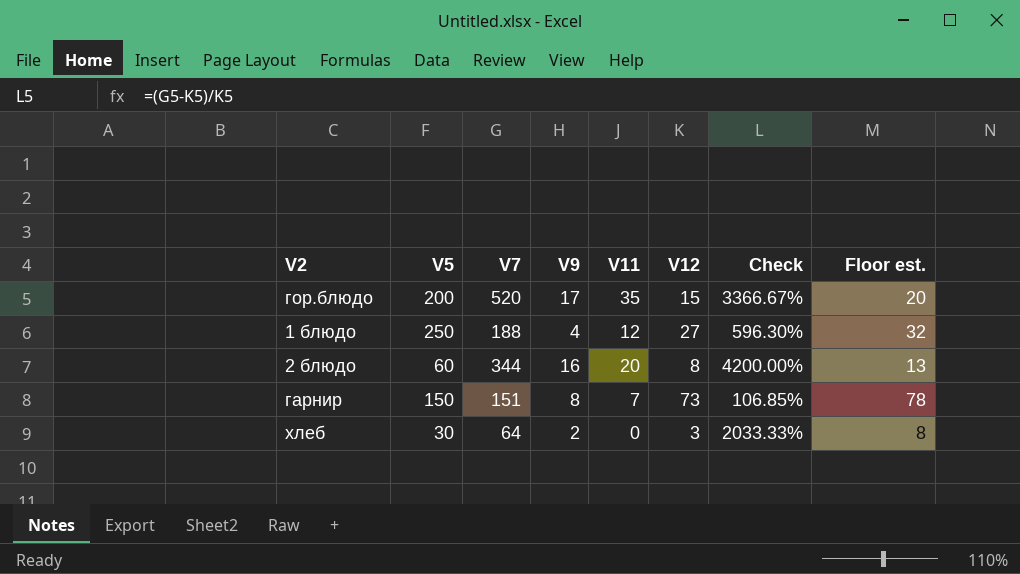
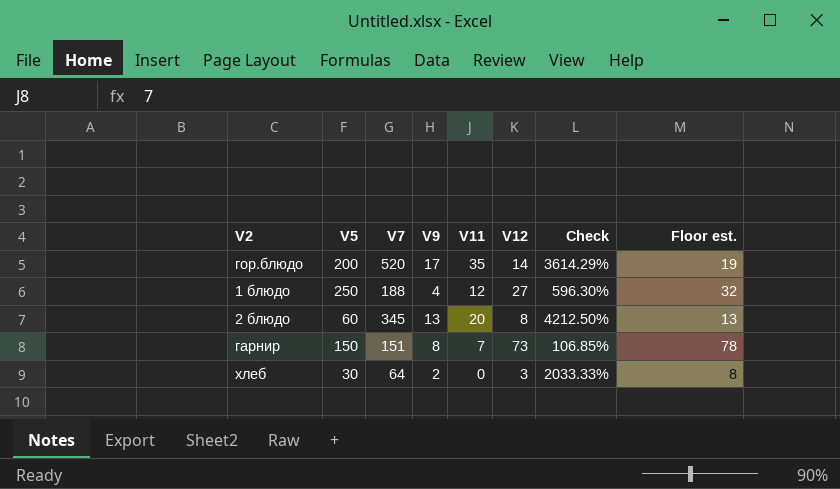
гор.блюдо | V12: 15 -> 14
гор.блюдо | Check: 3366.67% -> 3614.29%
гор.блюдо | Floor est.: 20 -> 19
2 блюдо | V7: 344 -> 345
2 блюдо | V9: 16 -> 13
2 блюдо | Check: 4200.00% -> 4212.50%

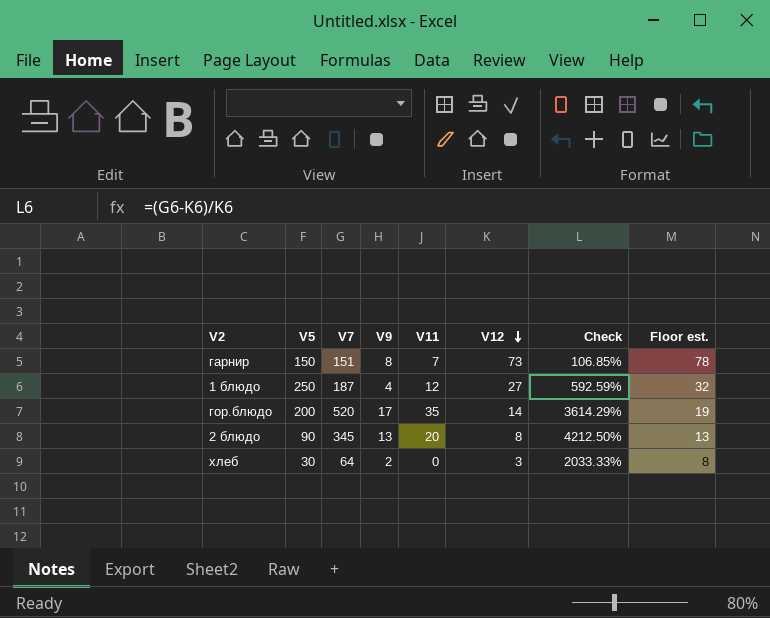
row order: none -> V12 descending
1 блюдо | V7: 188 -> 187
1 блюдо | Check: 596.30% -> 592.59%
2 блюдо | V5: 60 -> 90

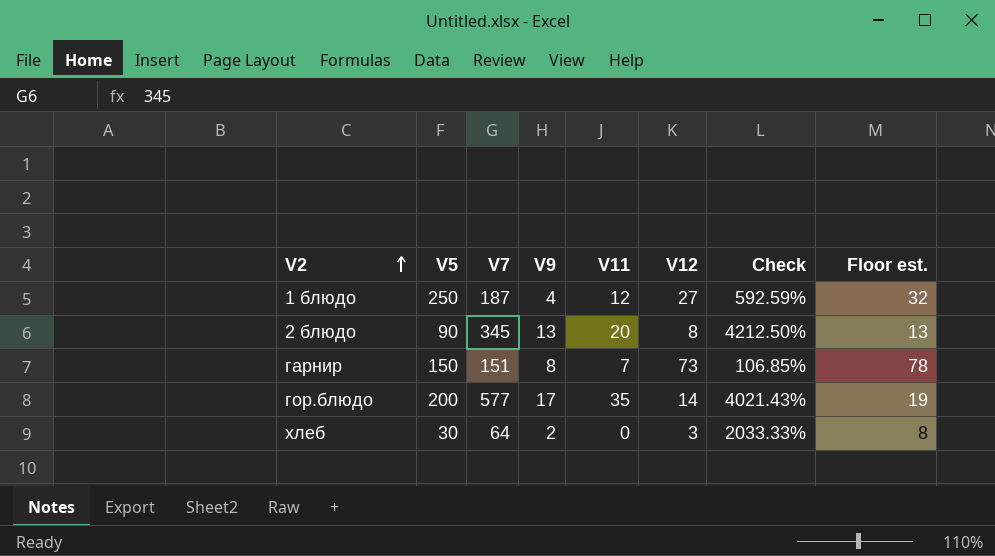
row order: V12 descending -> V2 ascending
гор.блюдо | V7: 520 -> 577
гор.блюдо | Check: 3614.29% -> 4021.43%

